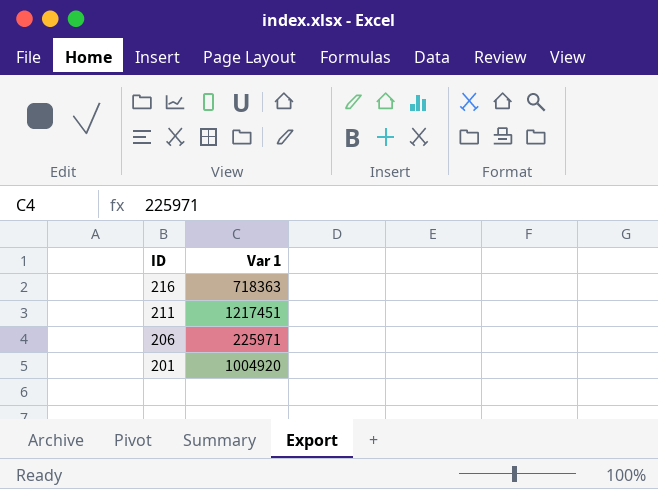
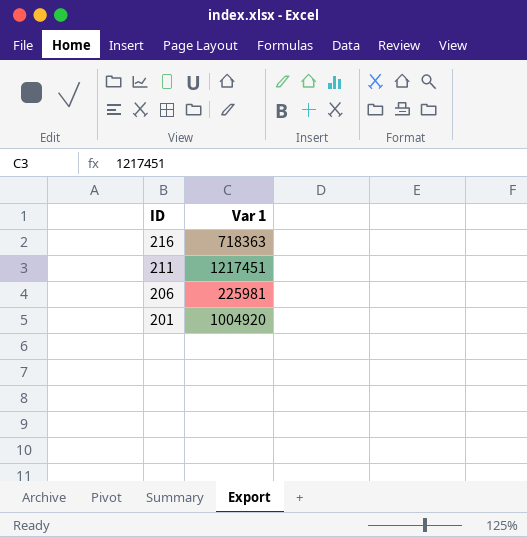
206 | Var 1: 225971 -> 225981

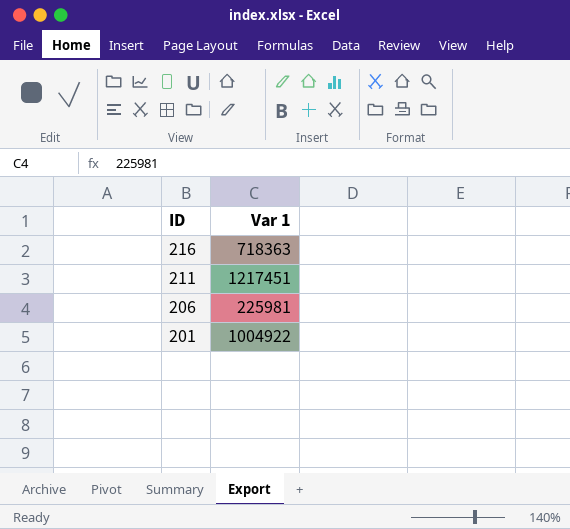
201 | Var 1: 1004920 -> 1004922

